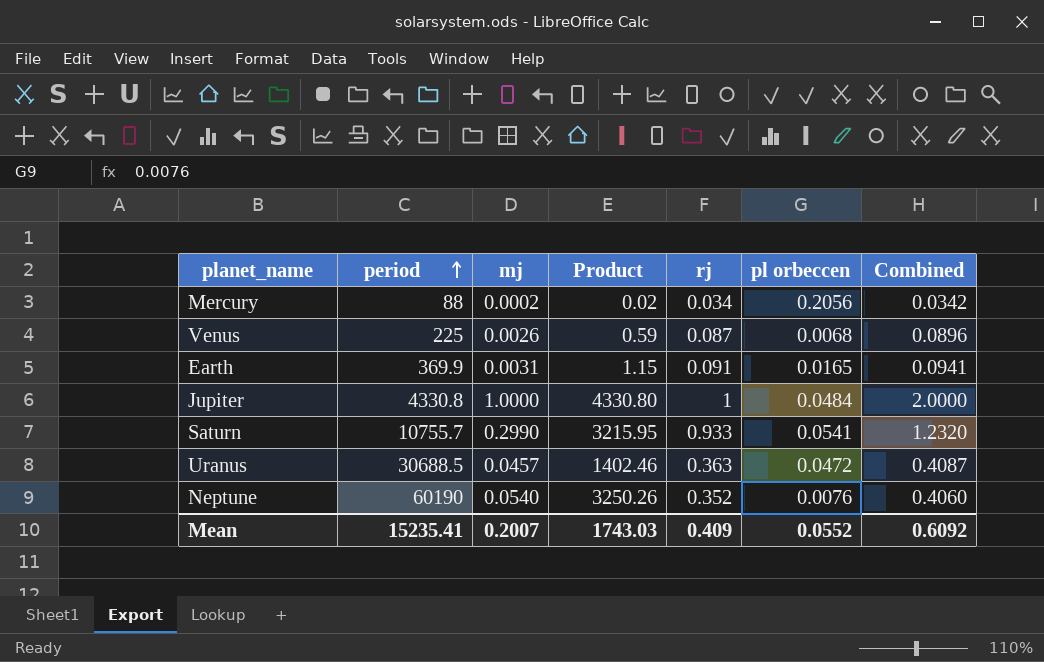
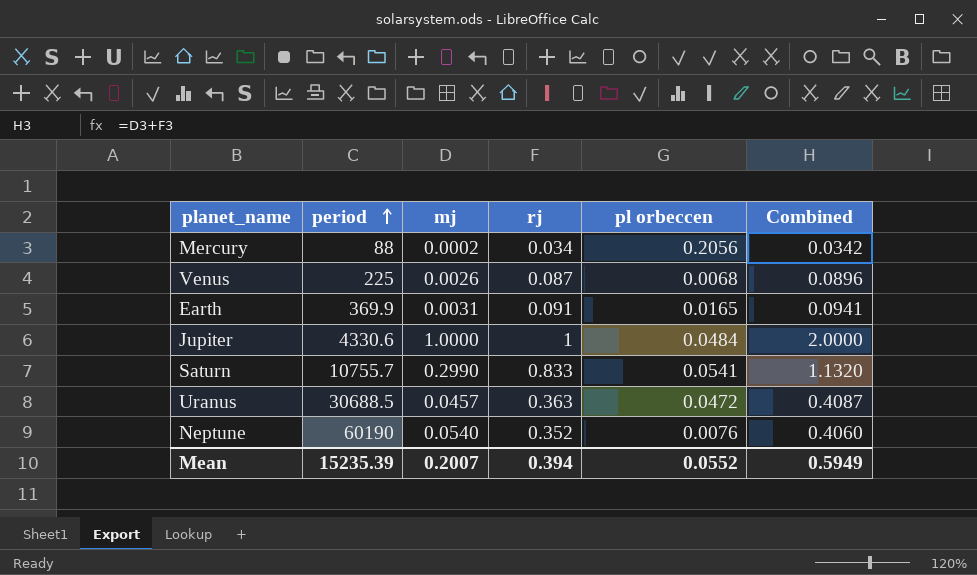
column Product | formula: [period] * [mj] -> none
Jupiter | period: 4330.8 -> 4330.6
Saturn | rj: 0.933 -> 0.833
Saturn | Combined: 1.2320 -> 1.1320
Mean | period: 15235.41 -> 15235.39
Mean | rj: 0.409 -> 0.394
Mean | Combined: 0.6092 -> 0.5949

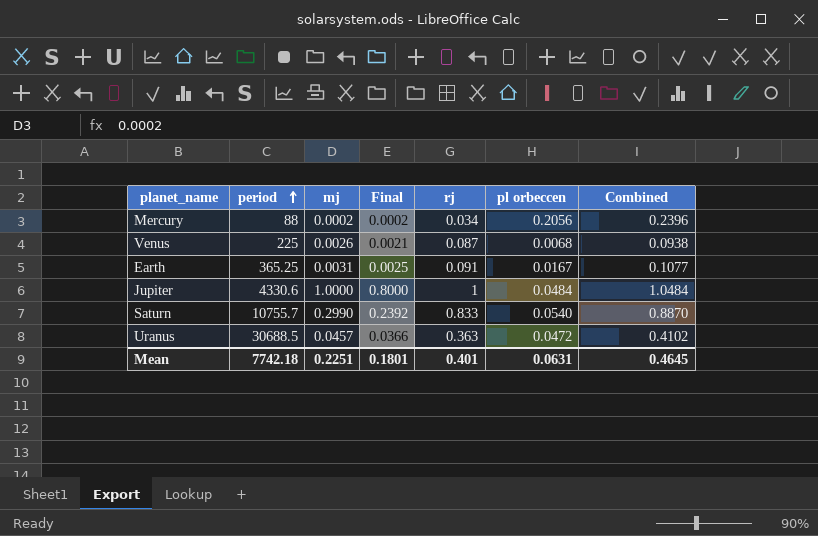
column Final | formula: none -> [mj] * 0.8
column Combined | formula: [mj] + [rj] -> [rj] + [pl orbeccen]
row Neptune: 60190 | 0.0540 | 0.352 | 0.0076 | 0.4060 -> none
Earth | period: 369.9 -> 365.25
Earth | pl orbeccen: 0.0165 -> 0.0167
Saturn | pl orbeccen: 0.0541 -> 0.0540
Mean | period: 15235.39 -> 7742.18
Mean | mj: 0.2007 -> 0.2251
Mean | rj: 0.394 -> 0.401
Mean | pl orbeccen: 0.0552 -> 0.0631
Mean | Combined: 0.5949 -> 0.4645

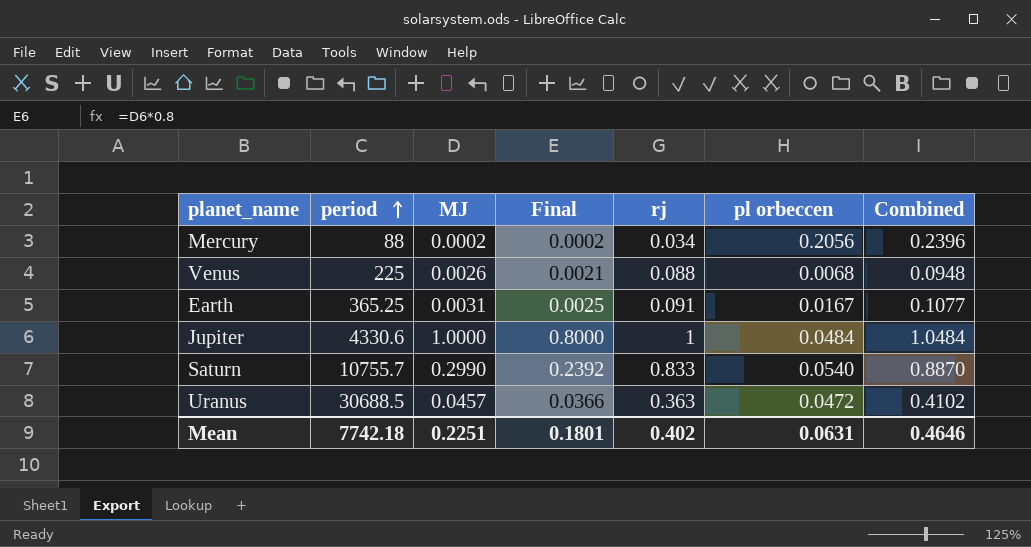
column name: mj -> MJ
Venus | rj: 0.087 -> 0.088
Venus | Combined: 0.0938 -> 0.0948
Mean | rj: 0.401 -> 0.402
Mean | Combined: 0.4645 -> 0.4646

